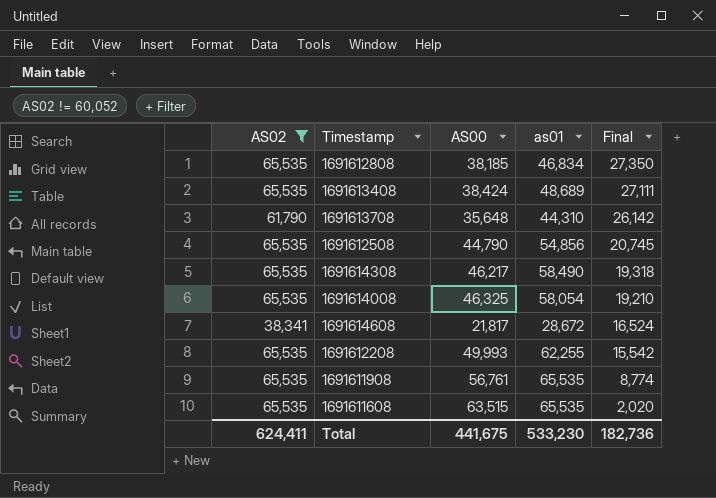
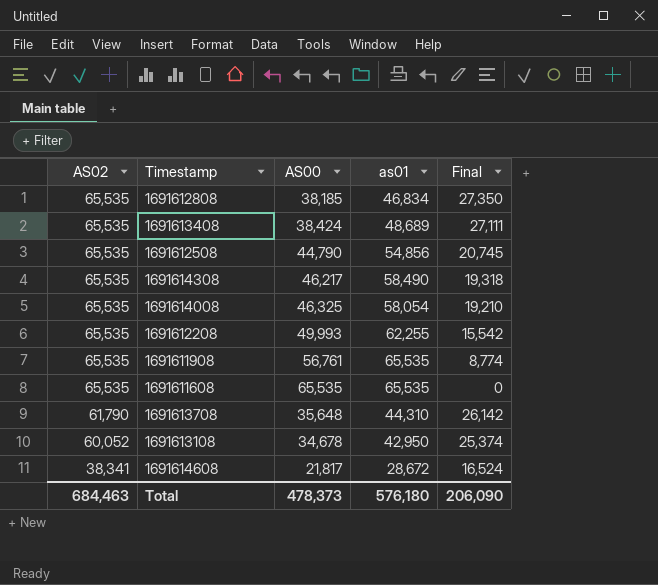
filter: AS02 != 60,052 -> none
row order: Final descending -> AS02 descending
1691611608 | AS00: 63,515 -> 65,535
1691611608 | Final: 2,020 -> 0
Total | AS02: 624,411 -> 684,463
Total | AS00: 441,675 -> 478,373
Total | as01: 533,230 -> 576,180
Total | Final: 182,736 -> 206,090

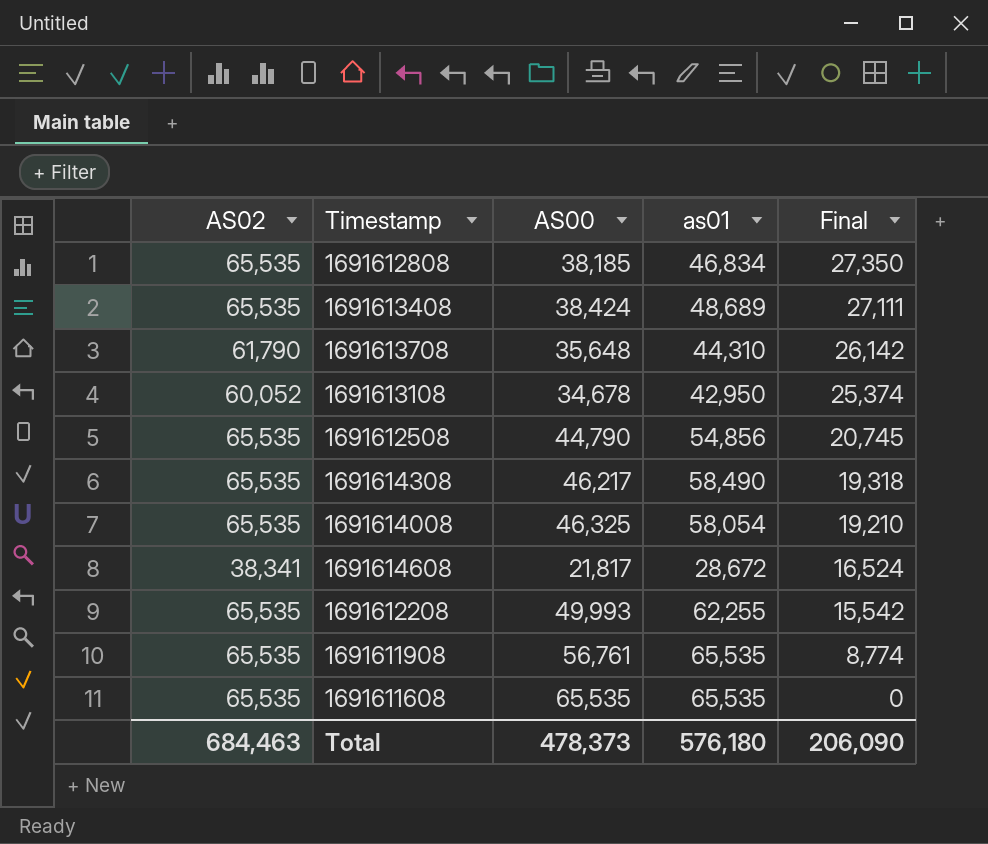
row order: AS02 descending -> Final descending

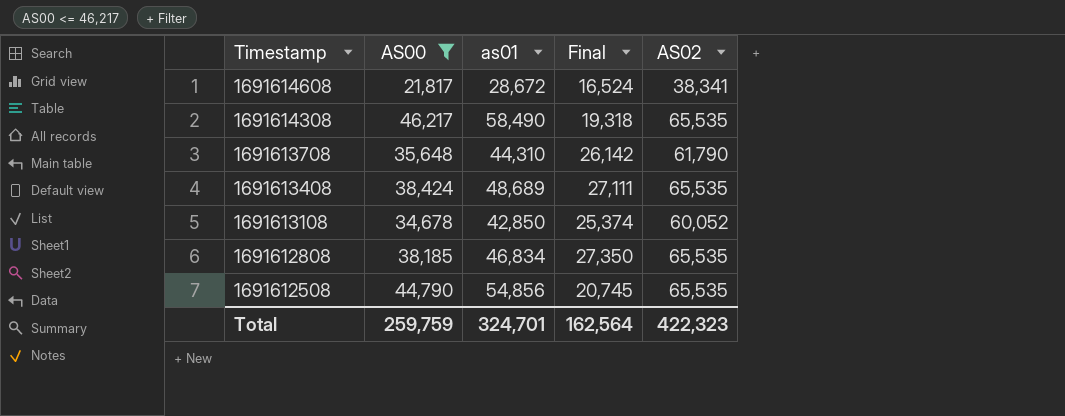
filter: none -> AS00 <= 46,217
row order: Final descending -> Timestamp descending
column AS02 | position: 1 -> 5
1691613108 | as01: 42,950 -> 42,850
Total | AS00: 478,373 -> 259,759
Total | as01: 576,180 -> 324,701
Total | Final: 206,090 -> 162,564
Total | AS02: 684,463 -> 422,323

